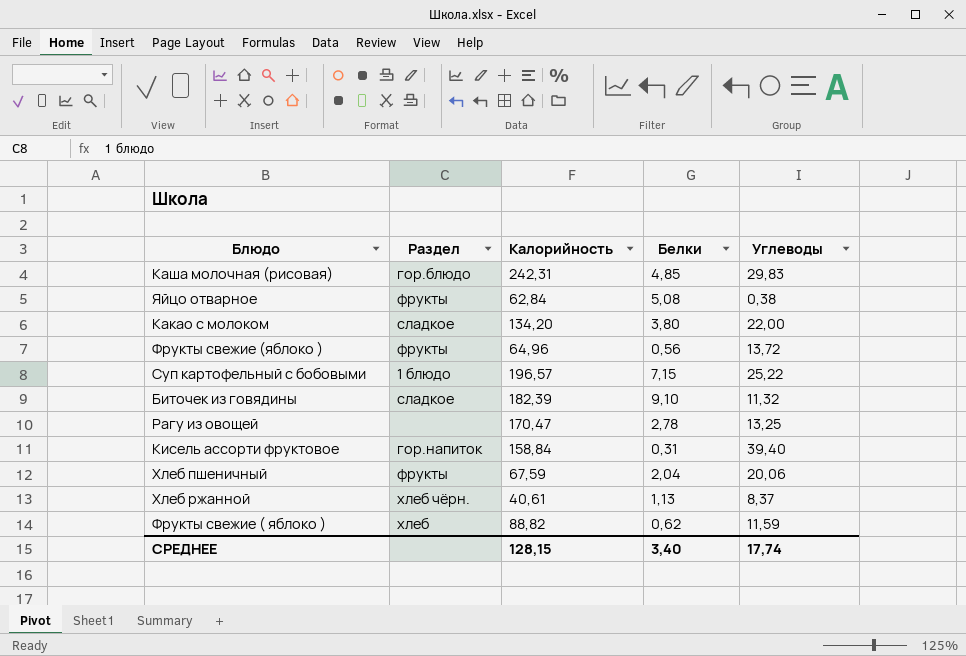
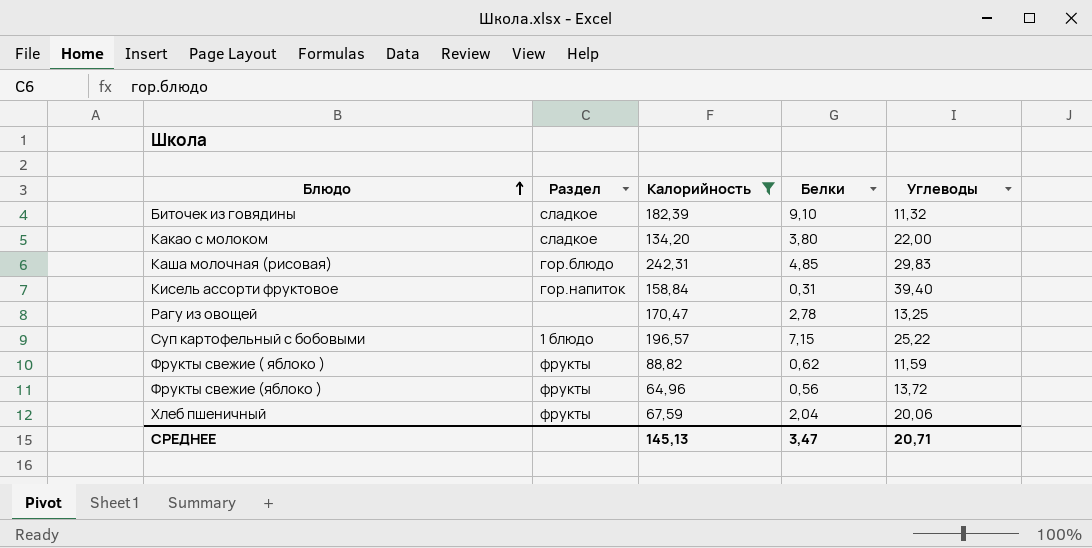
filter: none -> Калорийность >= 64,96
row order: none -> Блюдо ascending
Фрукты свежие ( яблоко ) | Раздел: хлеб -> фрукты
СРЕДНЕЕ | Калорийность: 128,15 -> 145,13
СРЕДНЕЕ | Белки: 3,40 -> 3,47
СРЕДНЕЕ | Углеводы: 17,74 -> 20,71

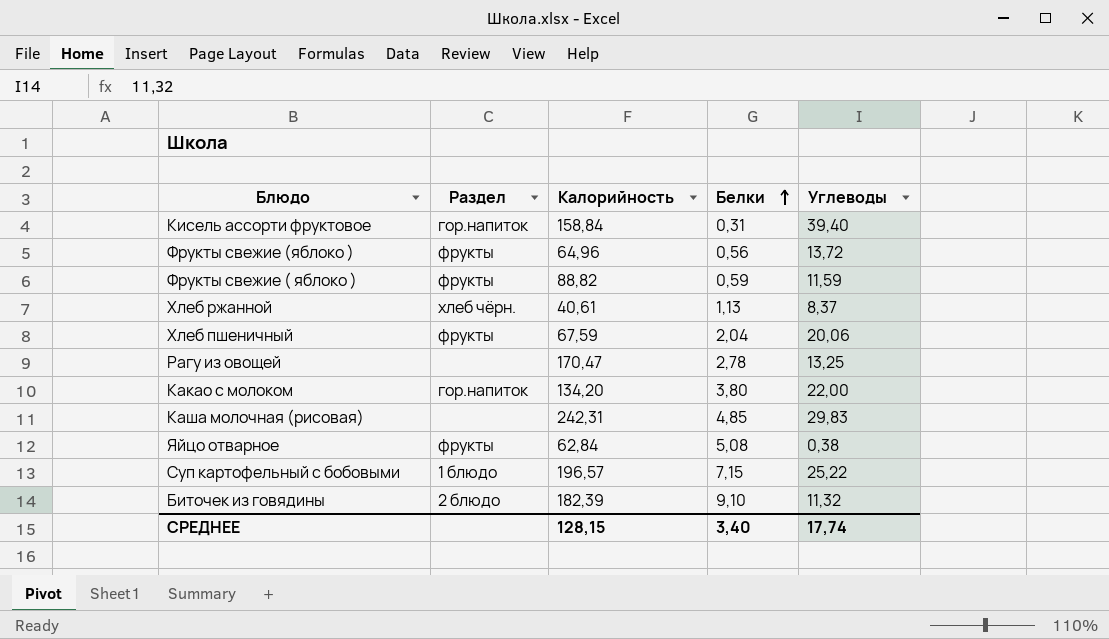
filter: Калорийность >= 64,96 -> none
row order: Блюдо ascending -> Белки ascending
Фрукты свежие ( яблоко ) | Белки: 0,62 -> 0,59
Какао с молоком | Раздел: сладкое -> гор.напиток
Каша молочная (рисовая) | Раздел: гор.блюдо -> none
Биточек из говядины | Раздел: сладкое -> 2 блюдо
СРЕДНЕЕ | Калорийность: 145,13 -> 128,15
СРЕДНЕЕ | Белки: 3,47 -> 3,40
СРЕДНЕЕ | Углеводы: 20,71 -> 17,74

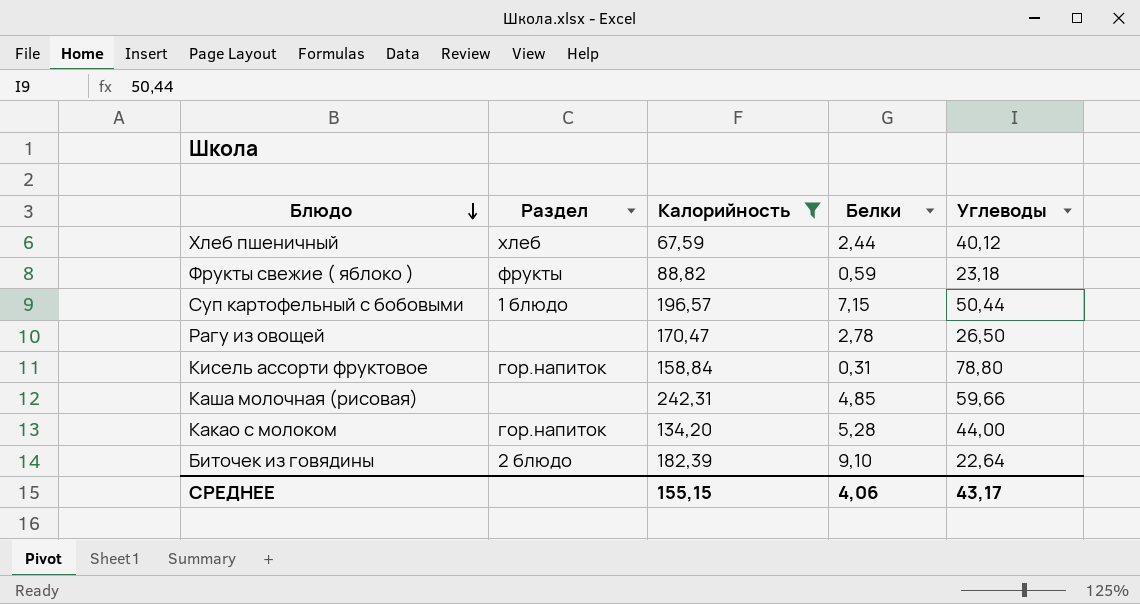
filter: none -> Калорийность >= 67,59
row order: Белки ascending -> Блюдо descending
Хлеб пшеничный | Раздел: фрукты -> хлеб
Хлеб пшеничный | Белки: 2,04 -> 2,44
Хлеб пшеничный | Углеводы: 20,06 -> 40,12
Фрукты свежие ( яблоко ) | Углеводы: 11,59 -> 23,18
Суп картофельный с бобовыми | Углеводы: 25,22 -> 50,44
Рагу из овощей | Углеводы: 13,25 -> 26,50
Кисель ассорти фруктовое | Углеводы: 39,40 -> 78,80
Каша молочная (рисовая) | Углеводы: 29,83 -> 59,66
Какао с молоком | Белки: 3,80 -> 5,28
Какао с молоком | Углеводы: 22,00 -> 44,00
Биточек из говядины | Углеводы: 11,32 -> 22,64
СРЕДНЕЕ | Калорийность: 128,15 -> 155,15
СРЕДНЕЕ | Белки: 3,40 -> 4,06
СРЕДНЕЕ | Углеводы: 17,74 -> 43,17

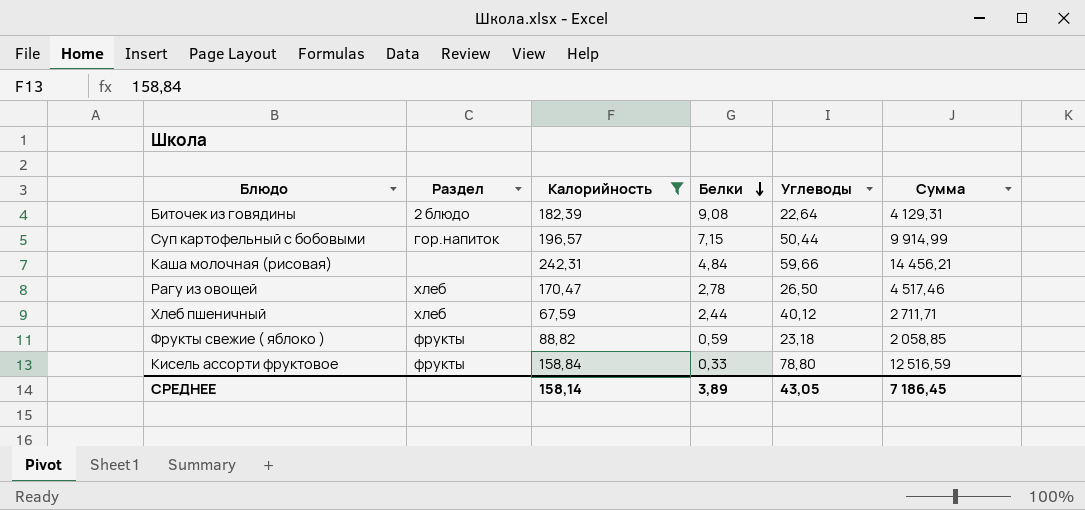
row order: Блюдо descending -> Белки descending
column Сумма | formula: none -> [Калорийность] * [Углеводы]
row Какао с молоком: гор.напиток | 134,20 | 5,28 | 44,00 -> none
Биточек из говядины | Белки: 9,10 -> 9,08
Суп картофельный с бобовыми | Раздел: 1 блюдо -> гор.напиток
Каша молочная (рисовая) | Белки: 4,85 -> 4,84
Рагу из овощей | Раздел: none -> хлеб
Кисель ассорти фруктовое | Раздел: гор.напиток -> фрукты
Кисель ассорти фруктовое | Белки: 0,31 -> 0,33
СРЕДНЕЕ | Калорийность: 155,15 -> 158,14
СРЕДНЕЕ | Белки: 4,06 -> 3,89
СРЕДНЕЕ | Углеводы: 43,17 -> 43,05

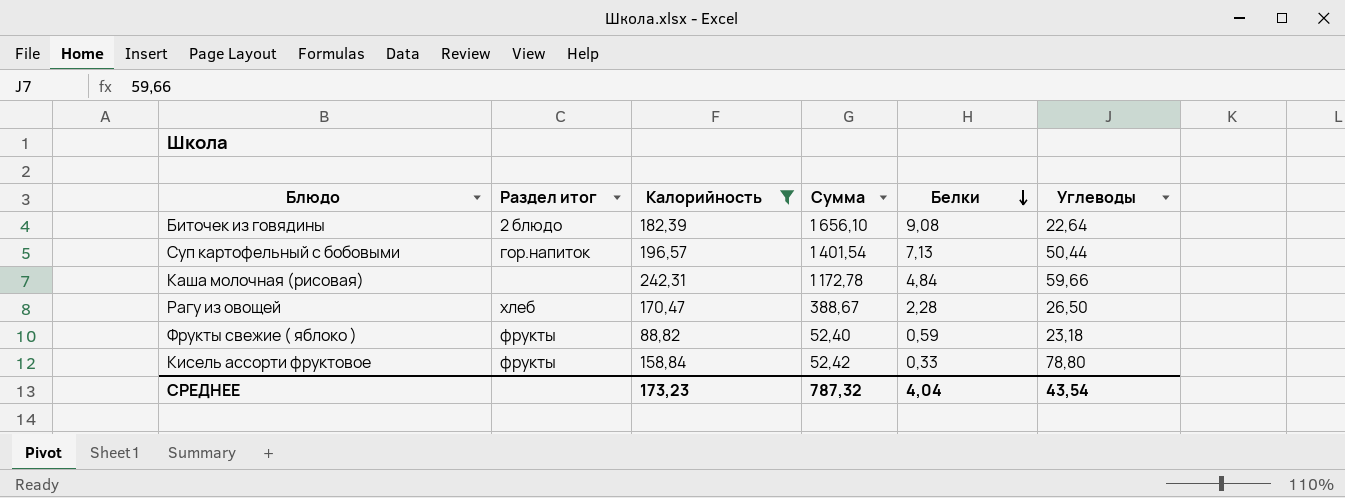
column name: Раздел -> Раздел итог
column Сумма | formula: [Калорийность] * [Углеводы] -> [Калорийность] * [Белки]
column Сумма | position: 6 -> 4
row Хлеб пшеничный: хлеб | 67,59 | 2,44 | 40,12 | 2 711,71 -> none
Суп картофельный с бобовыми | Белки: 7,15 -> 7,13
Рагу из овощей | Белки: 2,78 -> 2,28
СРЕДНЕЕ | Калорийность: 158,14 -> 173,23
СРЕДНЕЕ | Сумма: 7 186,45 -> 787,32
СРЕДНЕЕ | Белки: 3,89 -> 4,04
СРЕДНЕЕ | Углеводы: 43,05 -> 43,54

